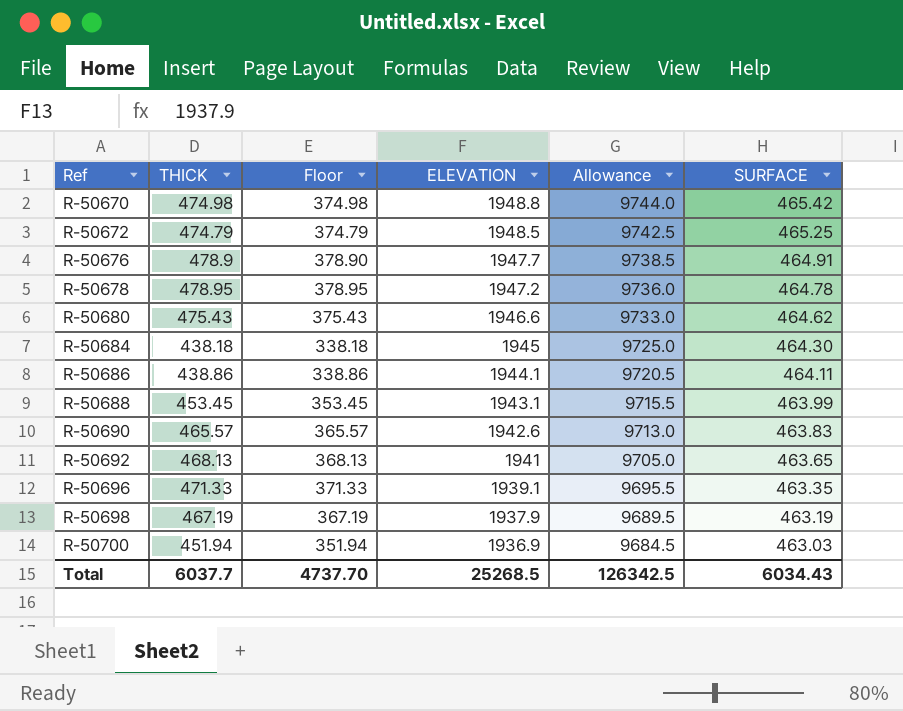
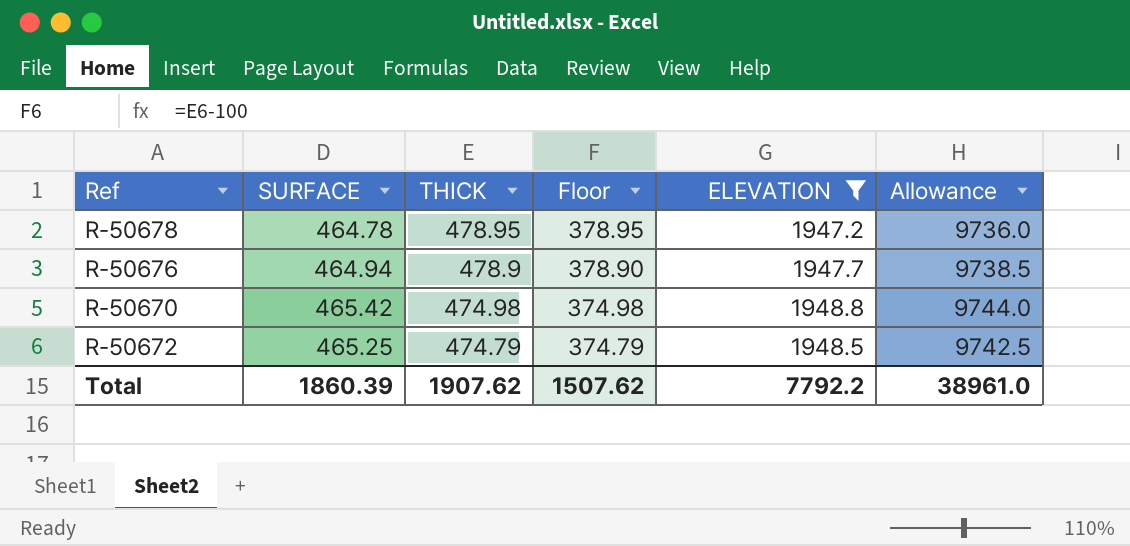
filter: none -> ELEVATION >= 1947.2
row order: Ref ascending -> THICK descending
column SURFACE | position: 6 -> 2
R-50676 | SURFACE: 464.91 -> 464.94
Total | SURFACE: 6034.43 -> 1860.39
Total | THICK: 6037.7 -> 1907.62
Total | Floor: 4737.70 -> 1507.62
Total | ELEVATION: 25268.5 -> 7792.2
Total | Allowance: 126342.5 -> 38961.0

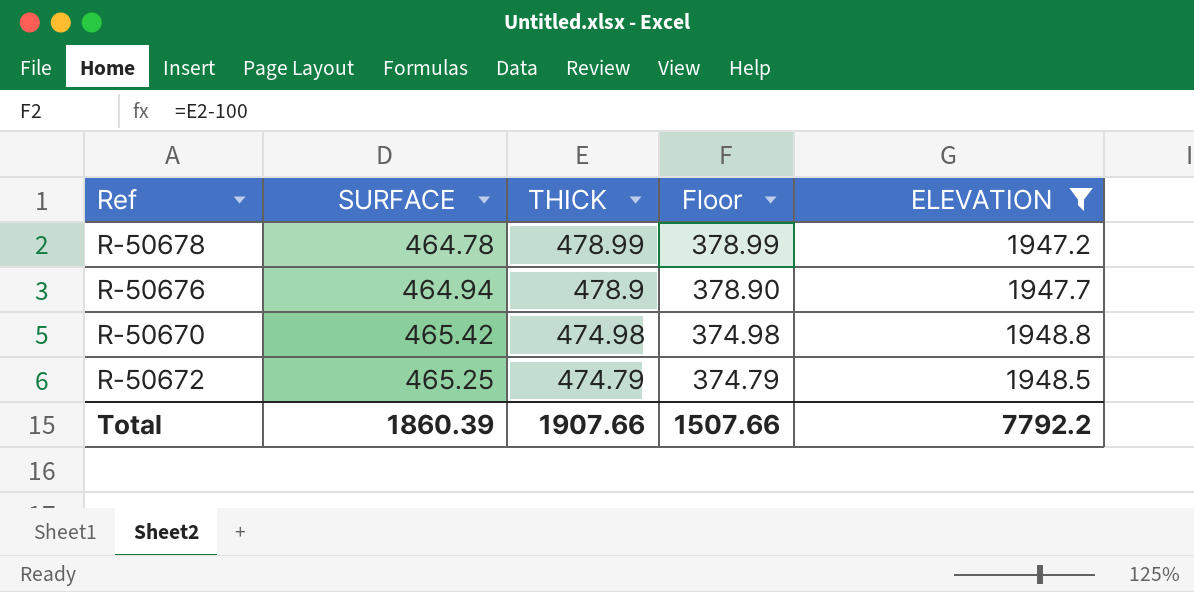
column Allowance | formula: [ELEVATION] * 5 -> none
R-50678 | THICK: 478.95 -> 478.99
R-50678 | Floor: 378.95 -> 378.99
Total | THICK: 1907.62 -> 1907.66
Total | Floor: 1507.62 -> 1507.66

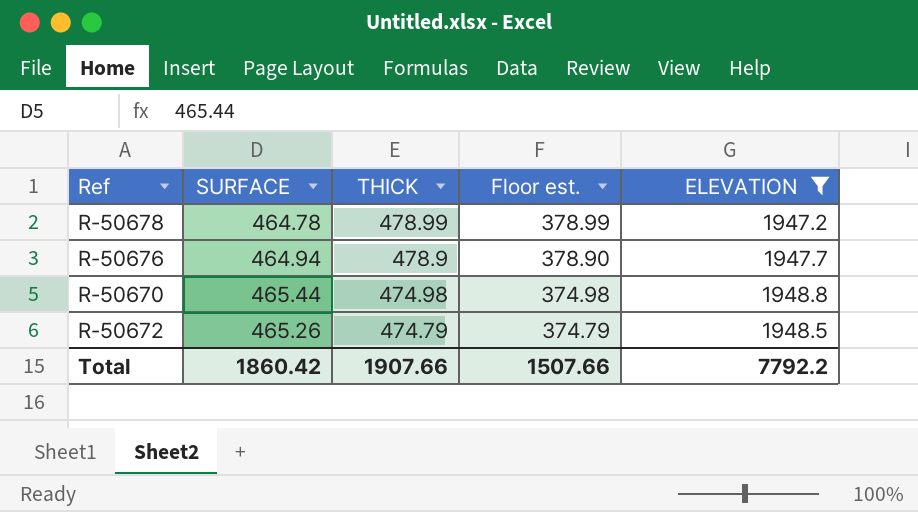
column name: Floor -> Floor est.
R-50670 | SURFACE: 465.42 -> 465.44
R-50672 | SURFACE: 465.25 -> 465.26
Total | SURFACE: 1860.39 -> 1860.42

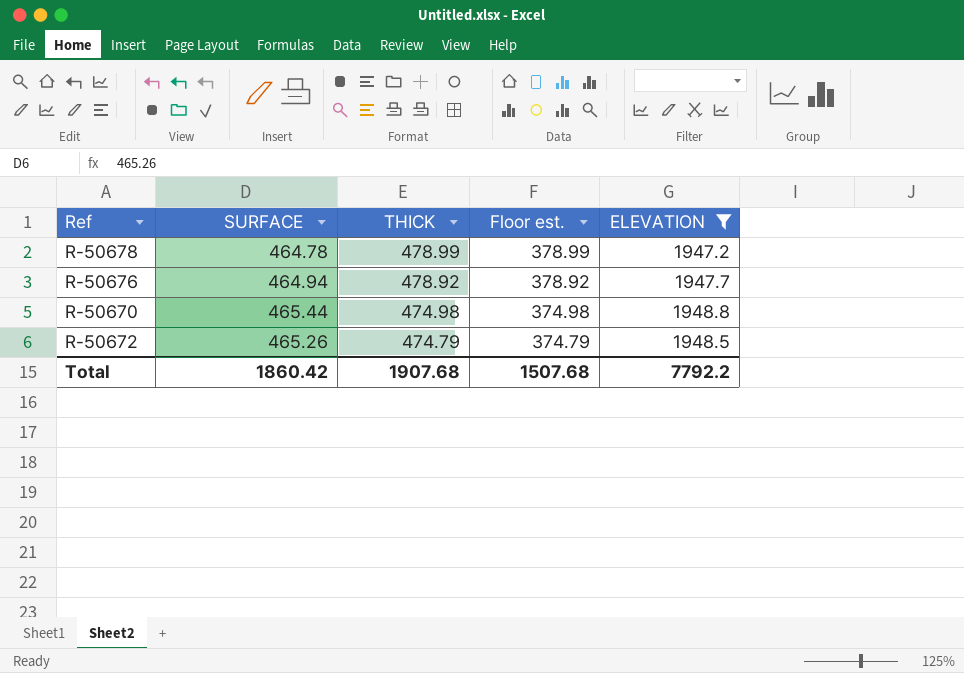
R-50676 | THICK: 478.9 -> 478.92
R-50676 | Floor est.: 378.90 -> 378.92
Total | THICK: 1907.66 -> 1907.68
Total | Floor est.: 1507.66 -> 1507.68

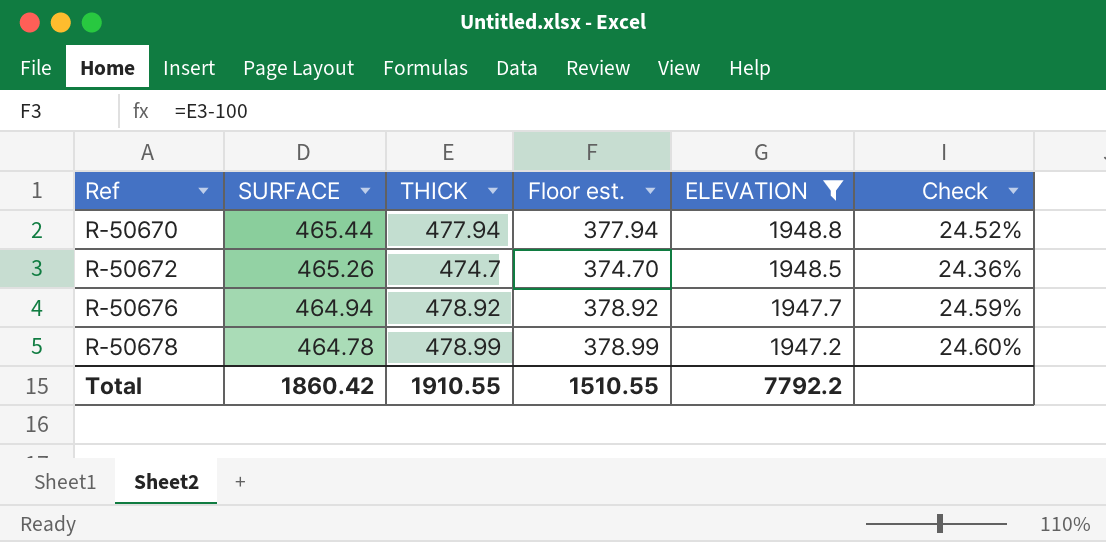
row order: THICK descending -> Ref ascending
column Check | formula: none -> [THICK] / [ELEVATION]
R-50670 | THICK: 474.98 -> 477.94
R-50670 | Floor est.: 374.98 -> 377.94
R-50672 | THICK: 474.79 -> 474.7
R-50672 | Floor est.: 374.79 -> 374.70
Total | THICK: 1907.68 -> 1910.55
Total | Floor est.: 1507.68 -> 1510.55

